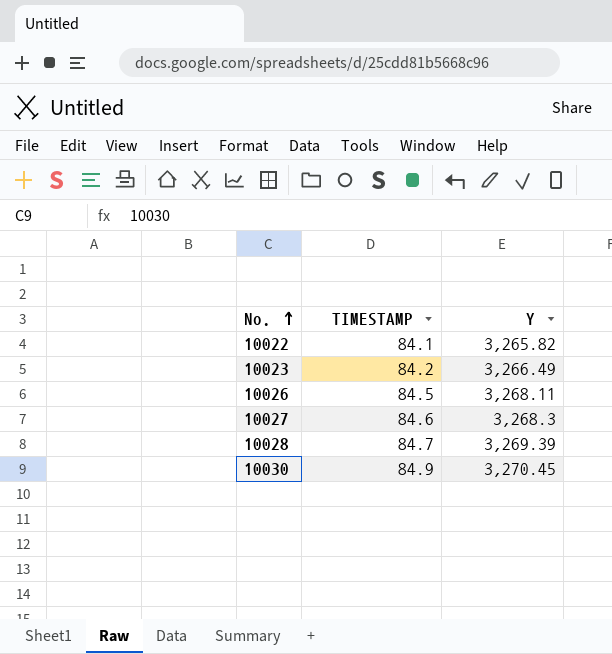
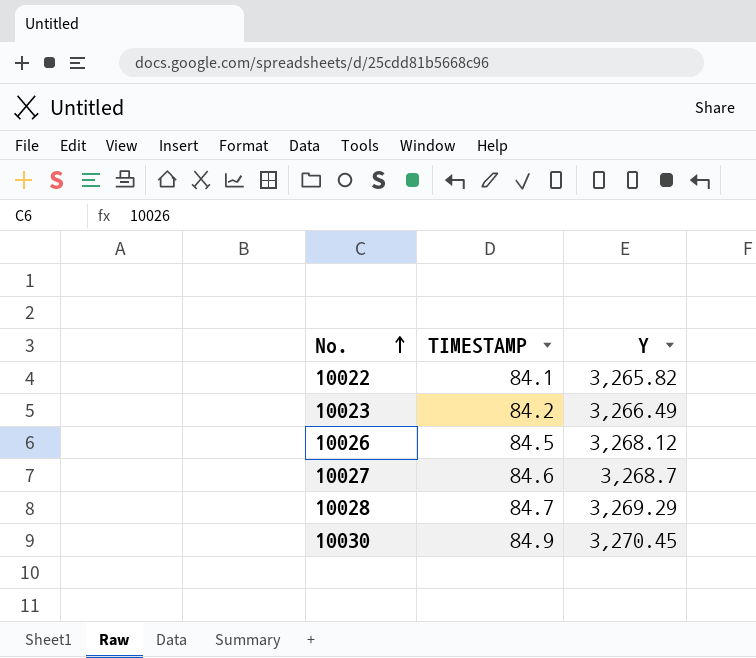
10026 | Y: 3,268.11 -> 3,268.12
10027 | Y: 3,268.3 -> 3,268.7
10028 | Y: 3,269.39 -> 3,269.29

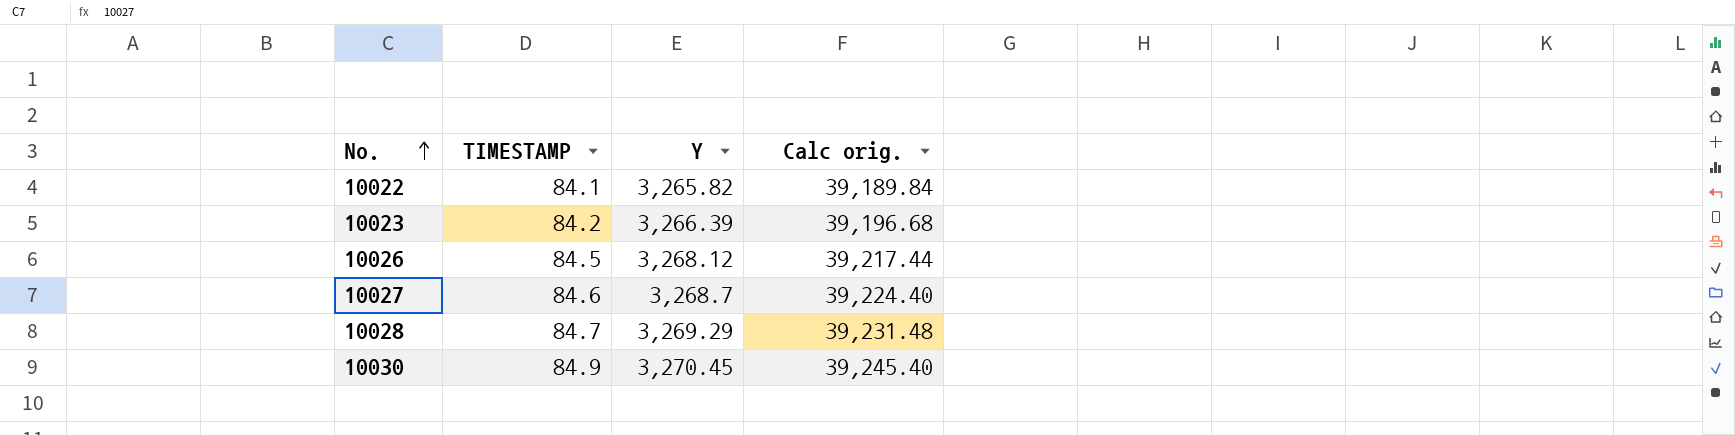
column Calc orig. | formula: none -> [Y] * 12
10023 | Y: 3,266.49 -> 3,266.39

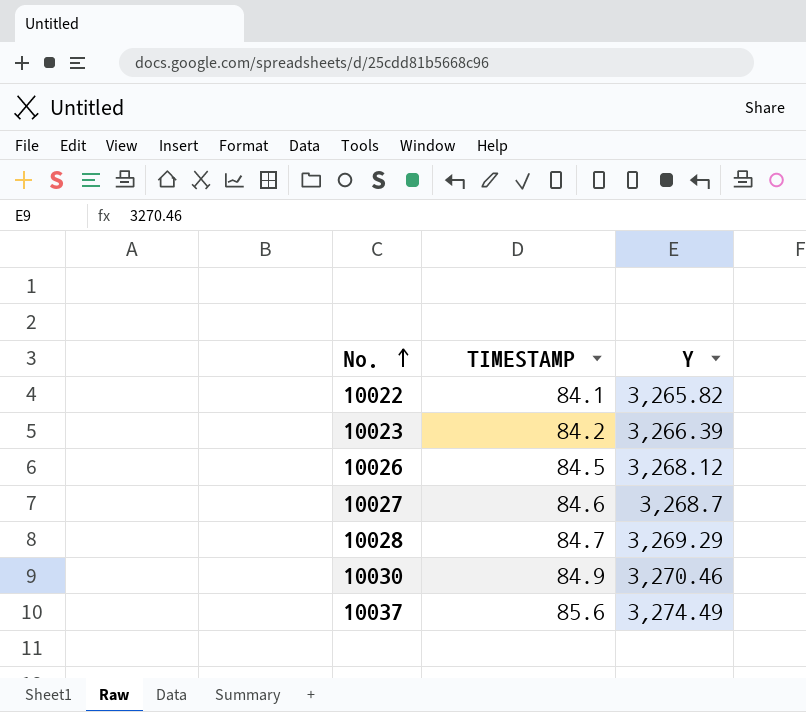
column Calc orig. | formula: [Y] * 12 -> none
10030 | Y: 3,270.45 -> 3,270.46
row 10037: none -> 85.6 | 3,274.49

